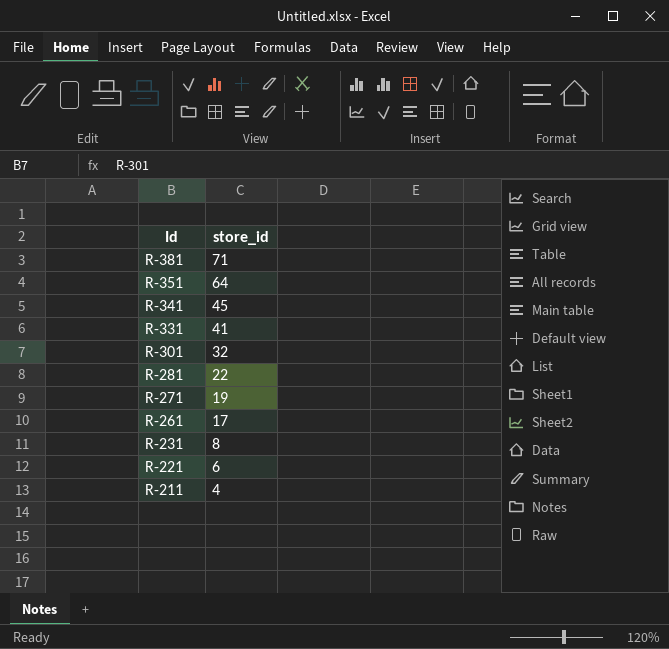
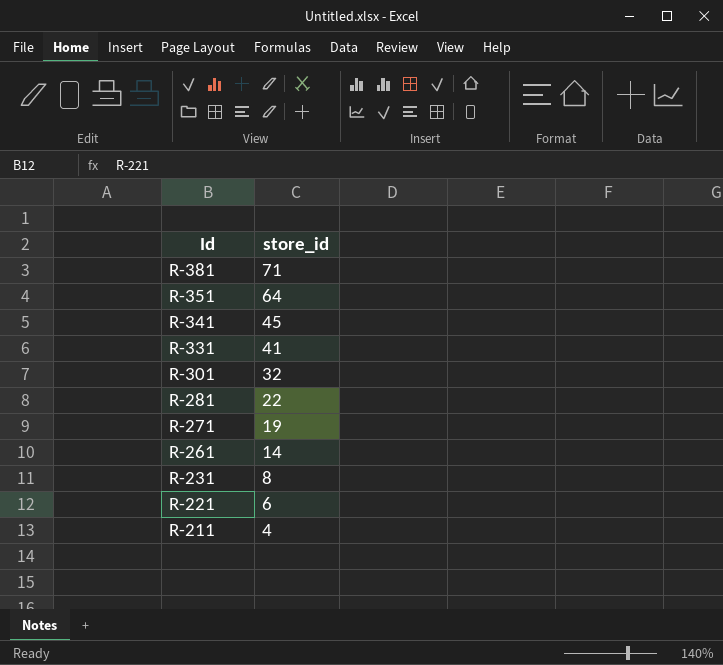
R-261 | store_id: 17 -> 14

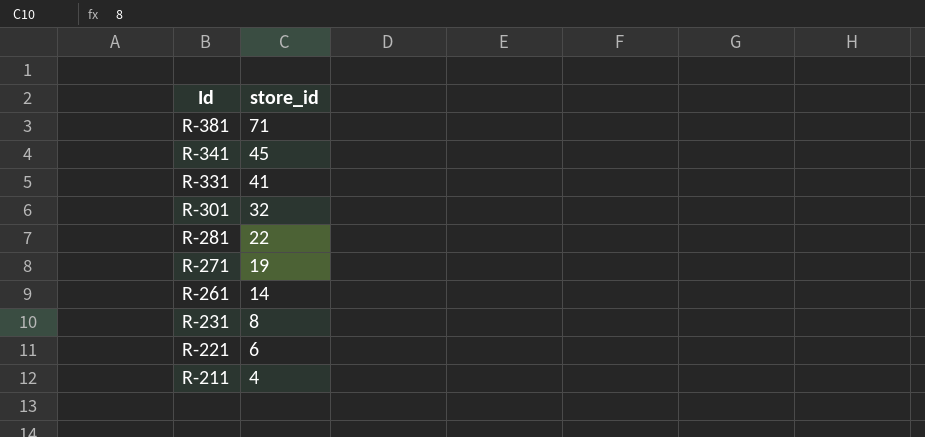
row R-351: 64 -> none

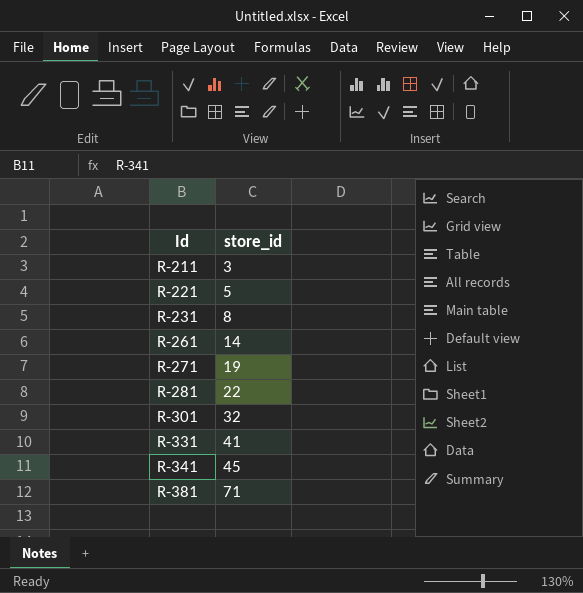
row order: Id descending -> Id ascending
R-211 | store_id: 4 -> 3
R-221 | store_id: 6 -> 5

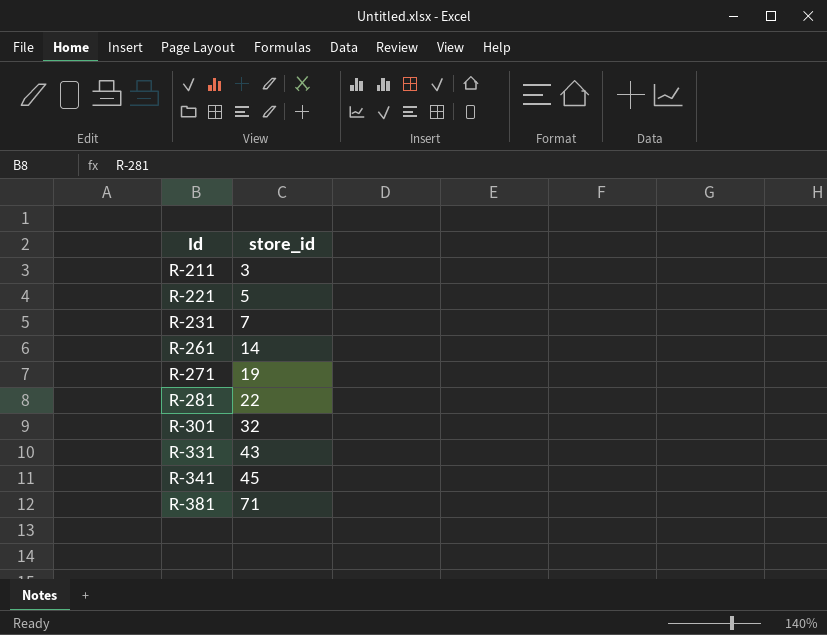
R-231 | store_id: 8 -> 7
R-331 | store_id: 41 -> 43

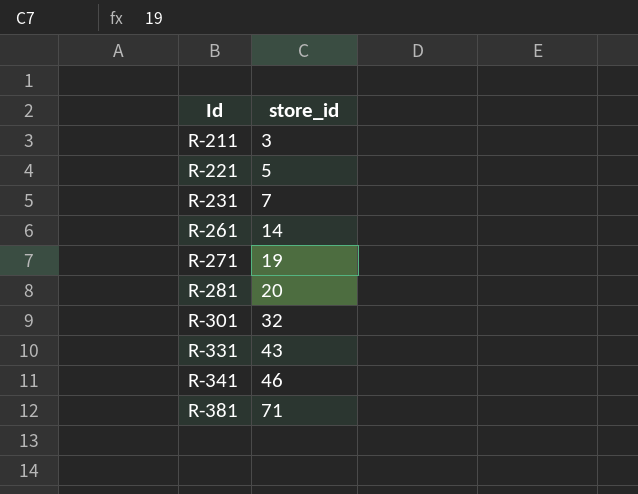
R-281 | store_id: 22 -> 20
R-341 | store_id: 45 -> 46

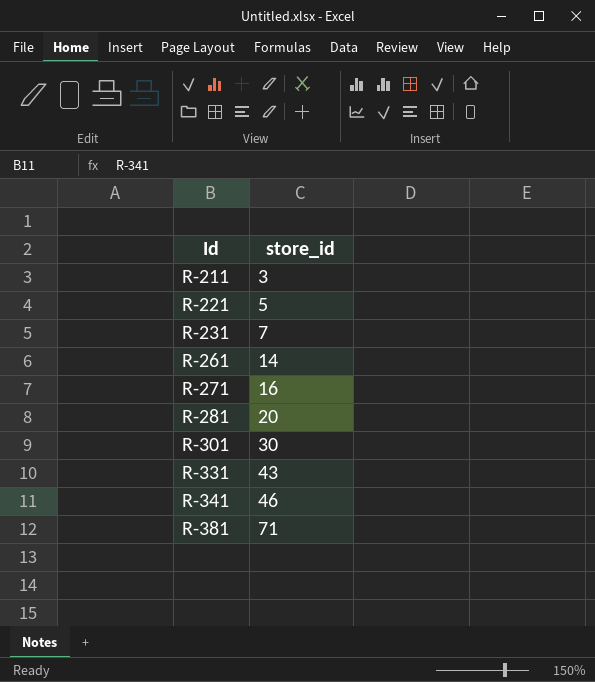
R-271 | store_id: 19 -> 16
R-301 | store_id: 32 -> 30

